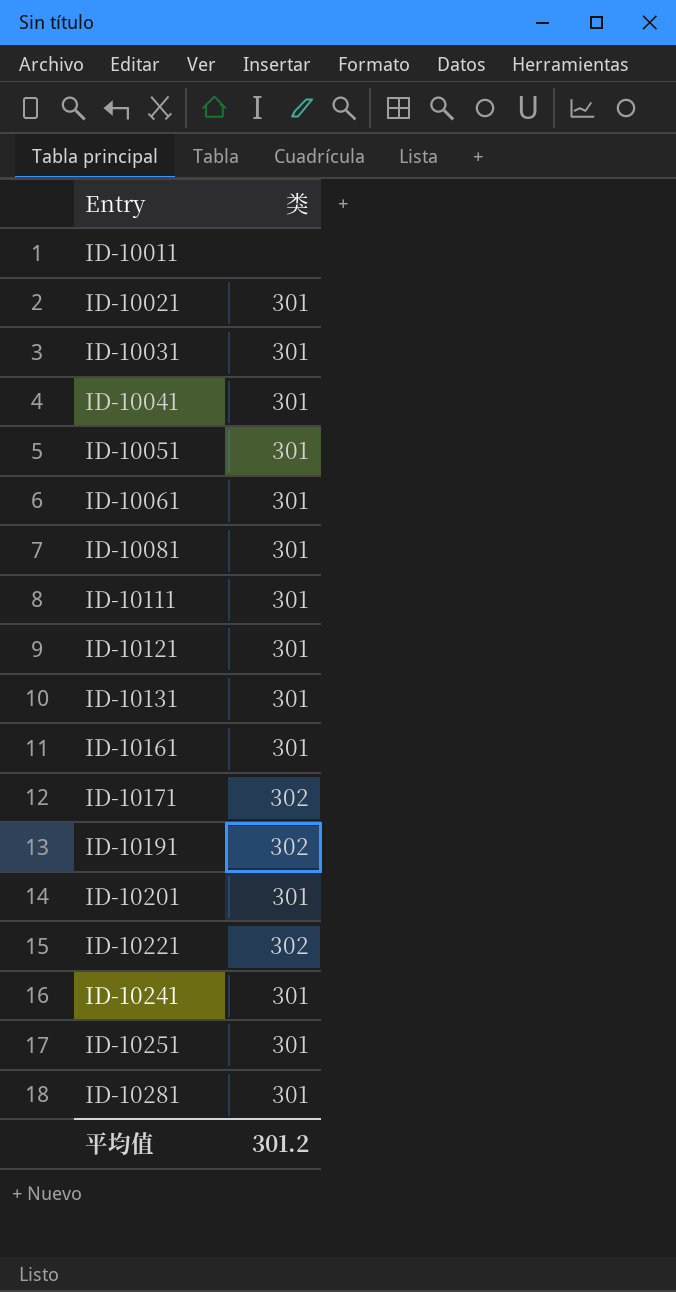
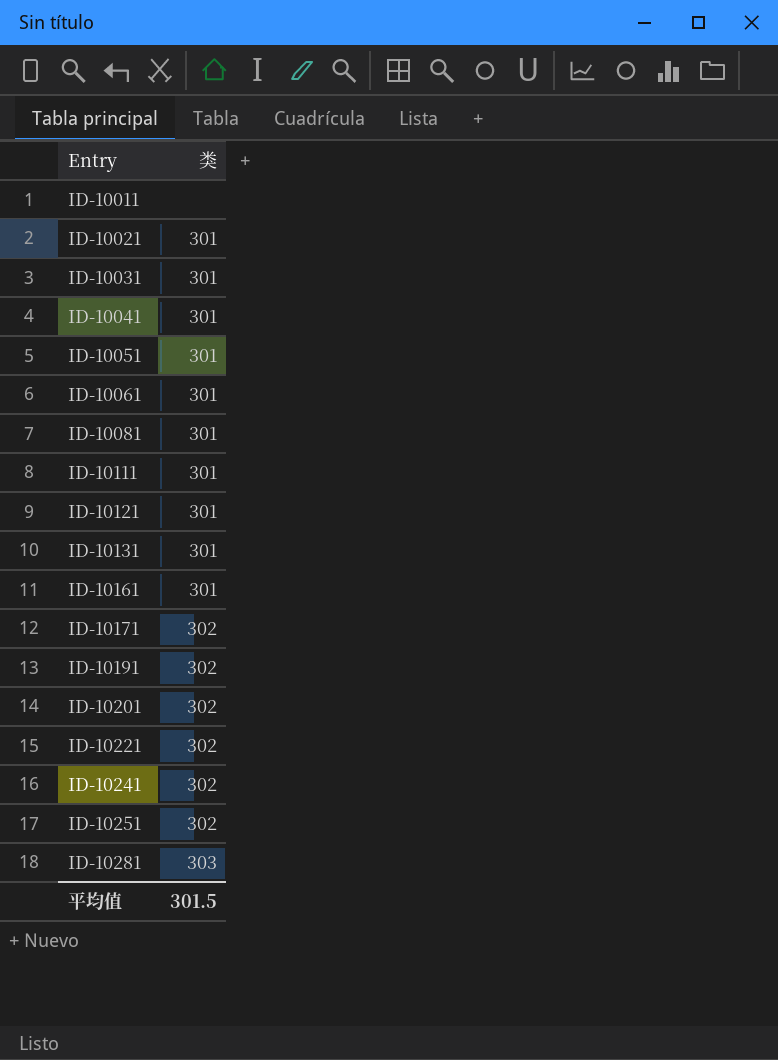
ID-10201 | 类: 301 -> 302
ID-10241 | 类: 301 -> 302
ID-10251 | 类: 301 -> 302
ID-10281 | 类: 301 -> 303
平均值 | 类: 301.2 -> 301.5

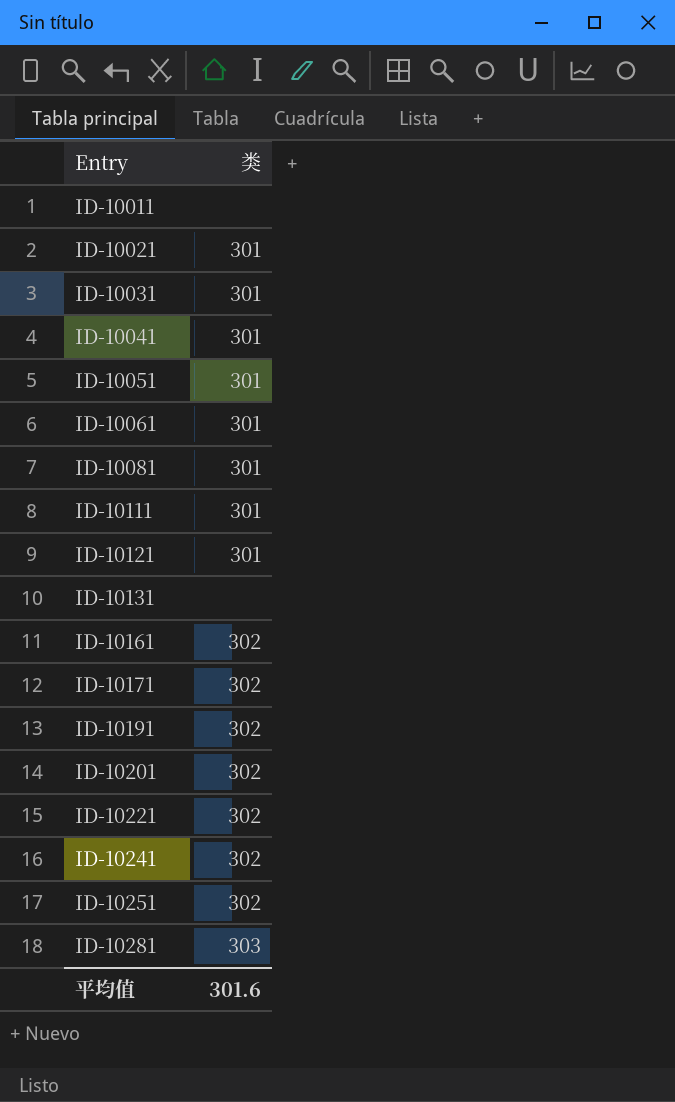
ID-10131 | 类: 301 -> none
ID-10161 | 类: 301 -> 302
平均值 | 类: 301.5 -> 301.6

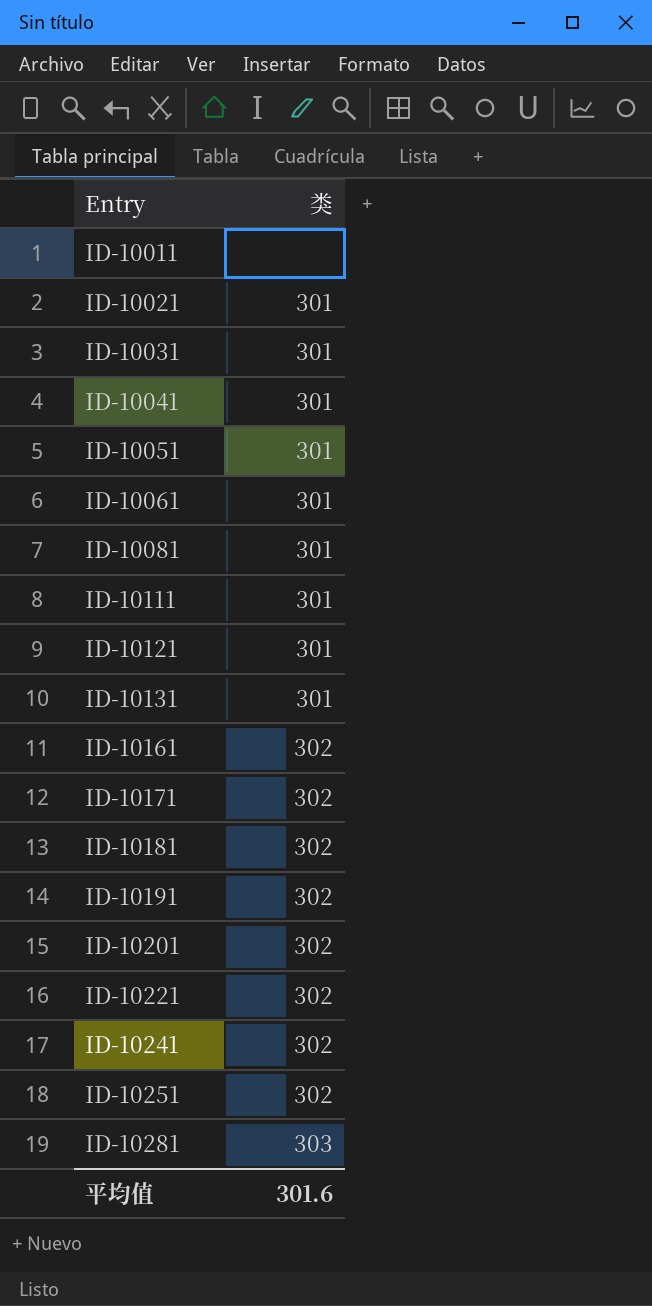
ID-10131 | 类: none -> 301
row ID-10181: none -> 302

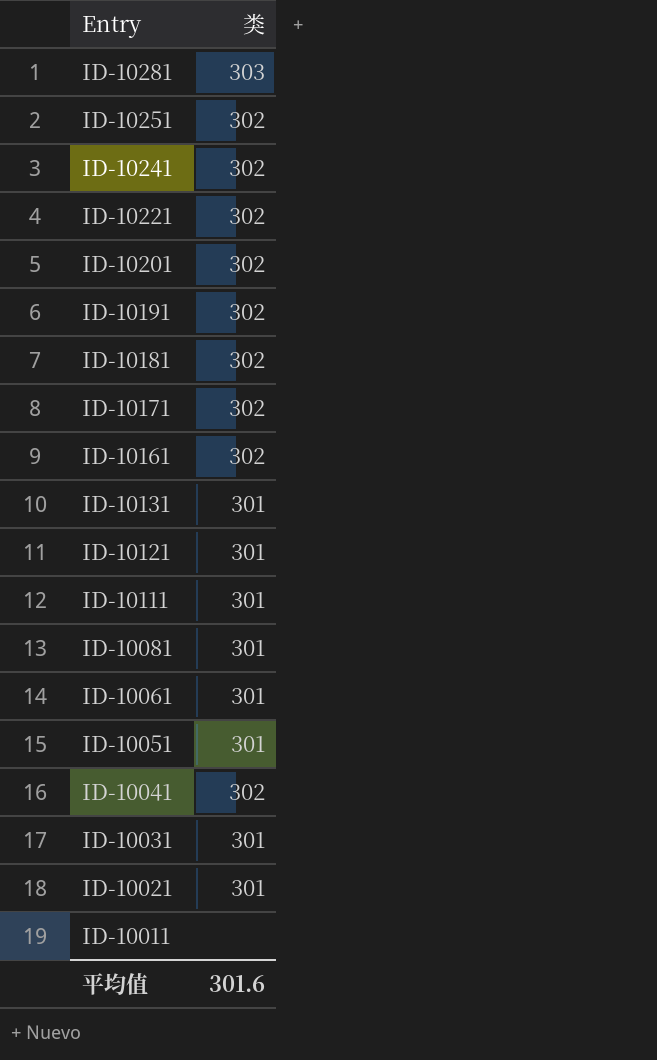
row order: Entry ascending -> Entry descending
ID-10041 | 类: 301 -> 302

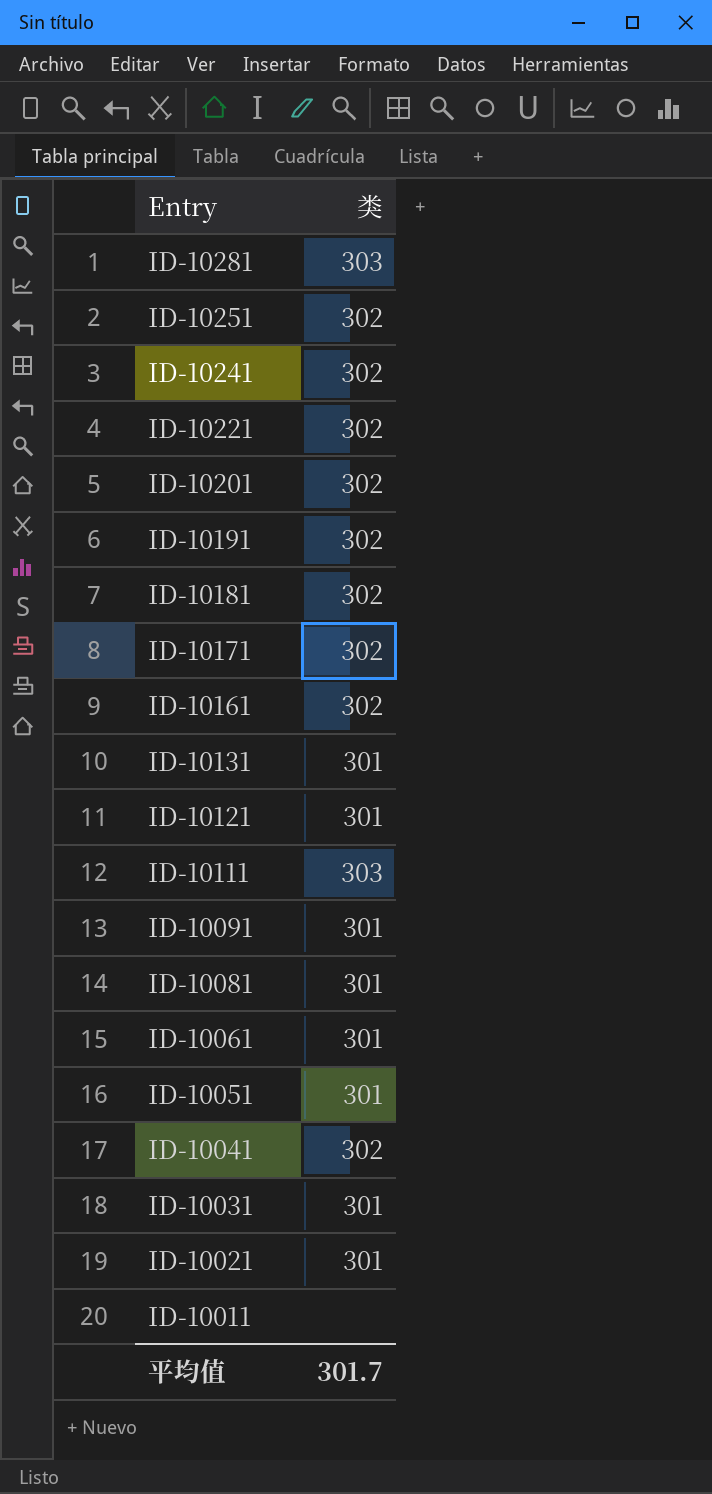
ID-10111 | 类: 301 -> 303
row ID-10091: none -> 301
平均值 | 类: 301.6 -> 301.7

